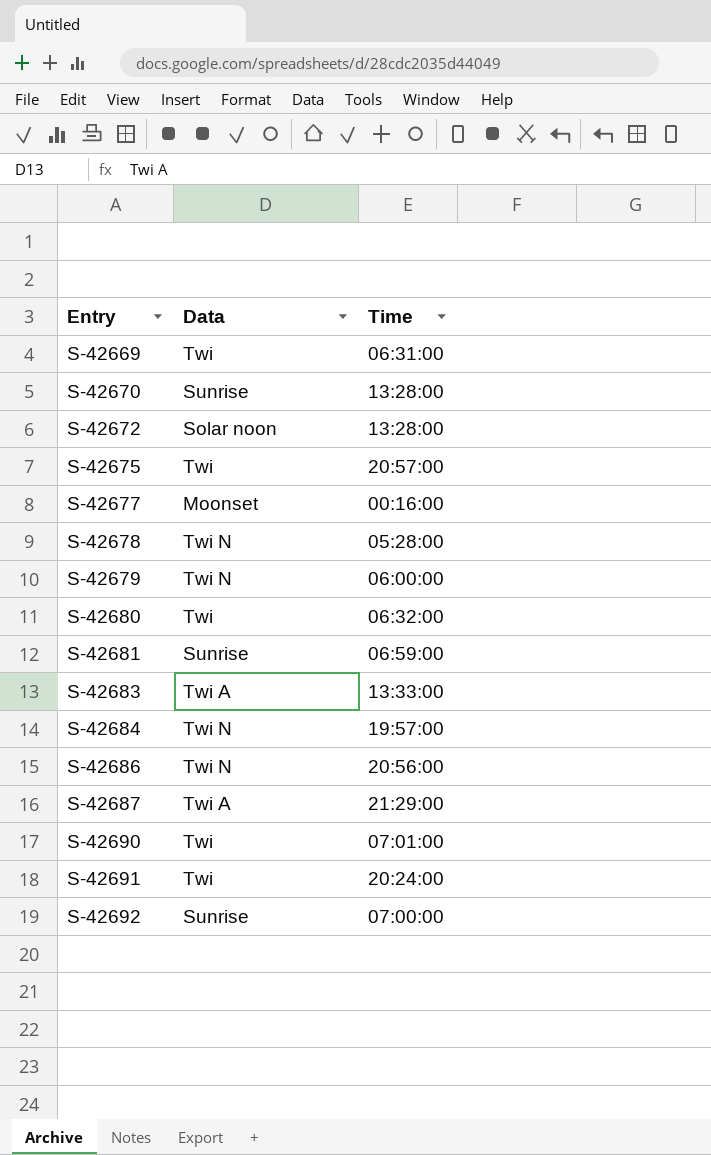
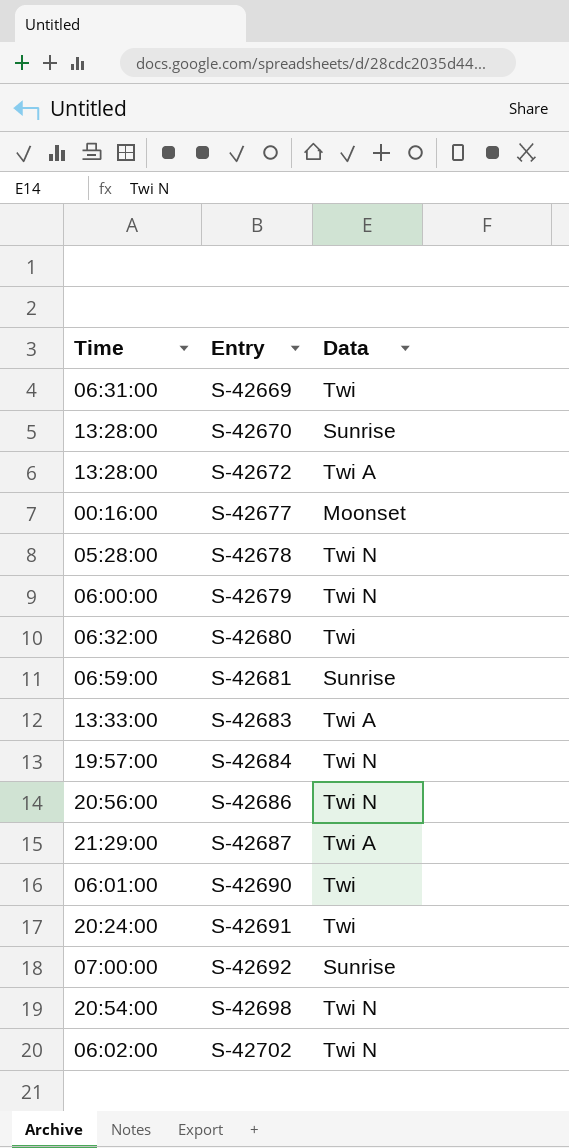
column Time | position: 3 -> 1
row S-42675: Twi | 20:57:00 -> none
S-42672 | Data: Solar noon -> Twi A
S-42690 | Time: 07:01:00 -> 06:01:00
row S-42698: none -> 20:54:00 | Twi N
row S-42702: none -> 06:02:00 | Twi N

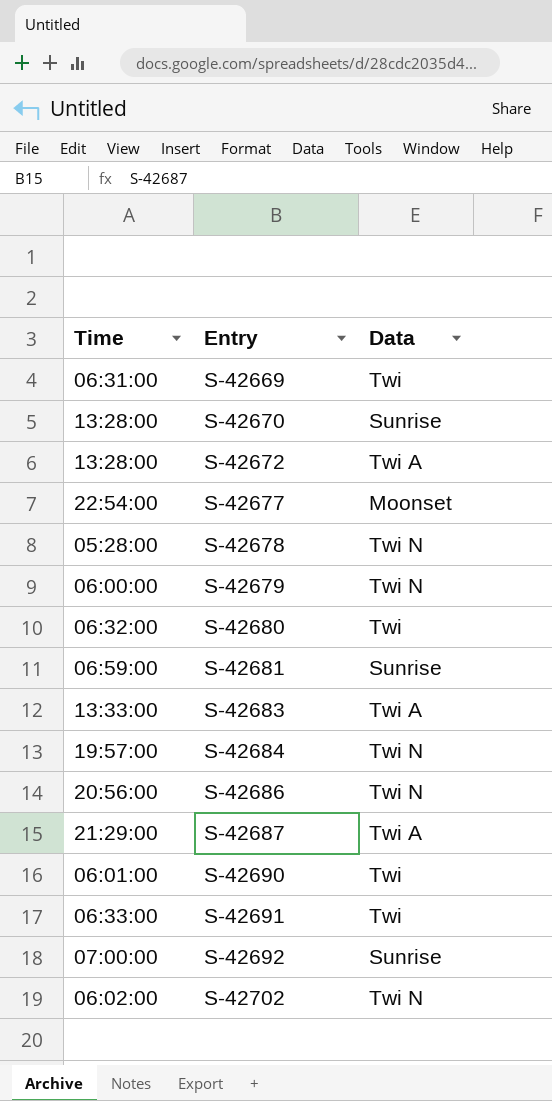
row S-42698: 20:54:00 | Twi N -> none
S-42677 | Time: 00:16:00 -> 22:54:00
S-42691 | Time: 20:24:00 -> 06:33:00

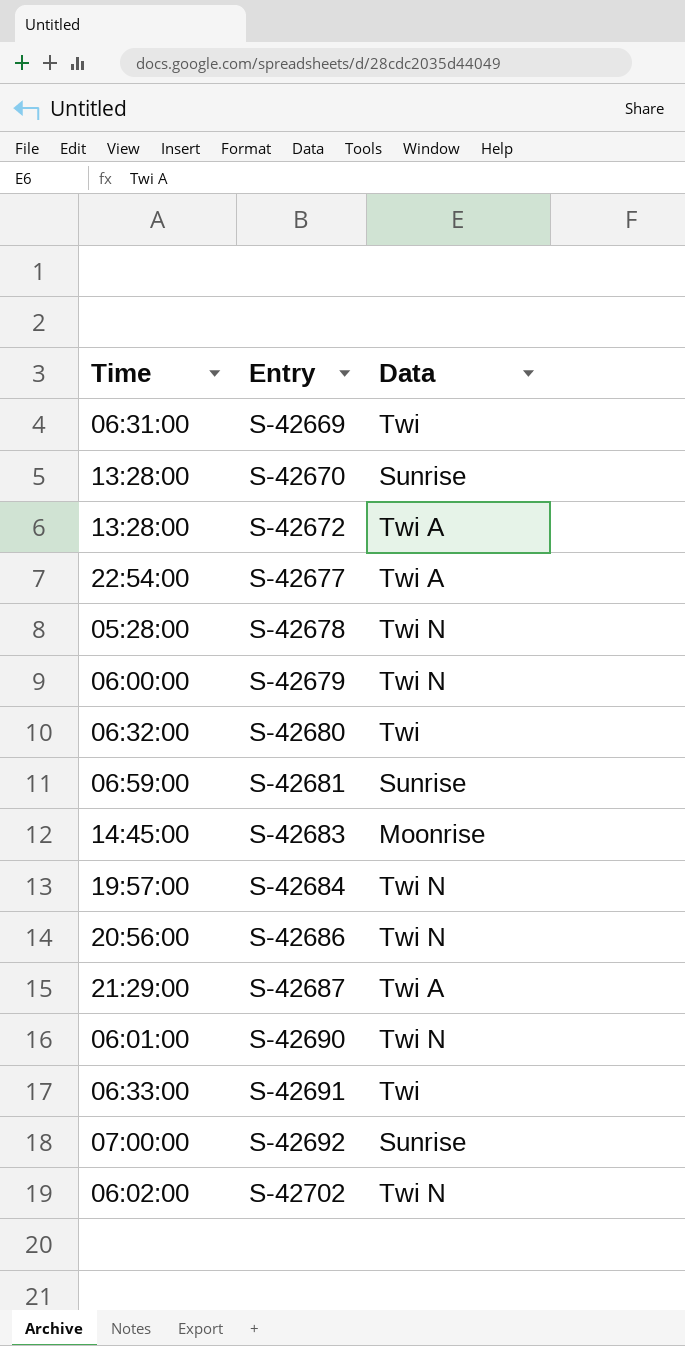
S-42677 | Data: Moonset -> Twi A
S-42683 | Time: 13:33:00 -> 14:45:00
S-42683 | Data: Twi A -> Moonrise
S-42690 | Data: Twi -> Twi N

